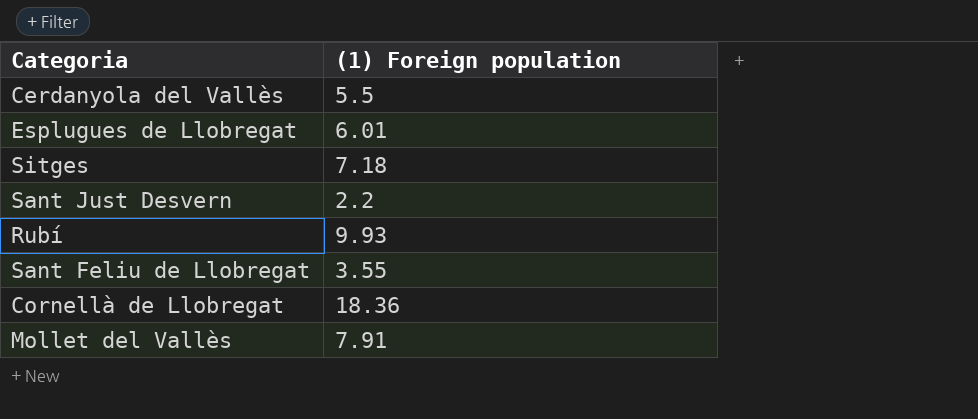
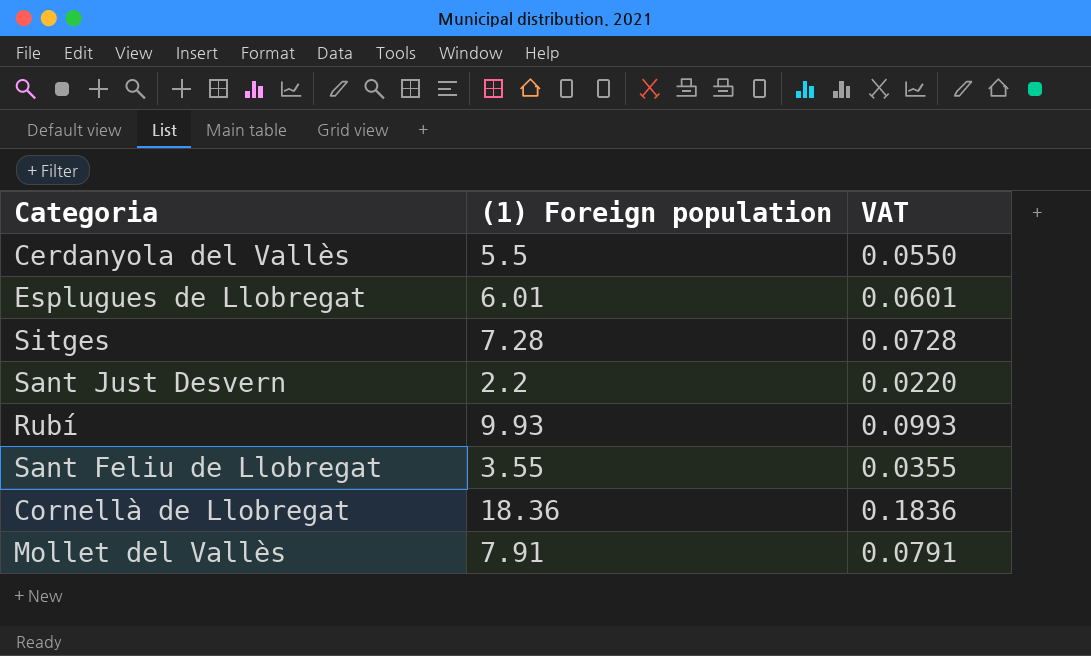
column VAT | formula: none -> [(1) Foreign population] * 0.01
Sitges | (1) Foreign population: 7.18 -> 7.28

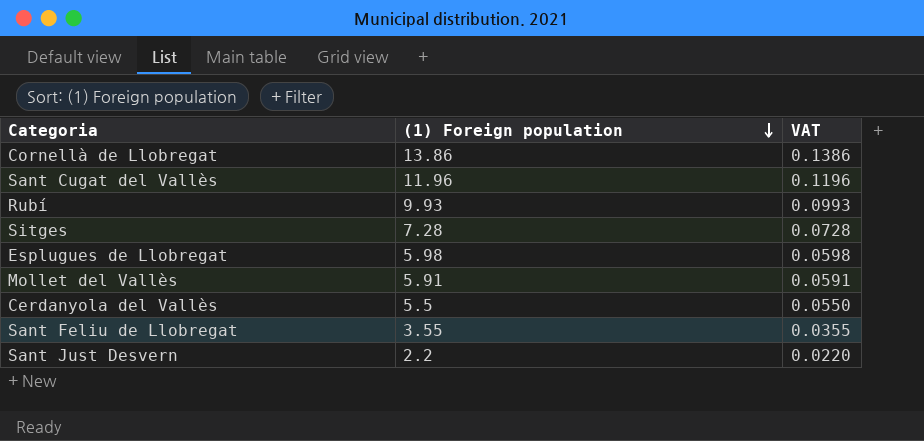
row order: none -> (1) Foreign population descending
Cornellà de Llobregat | (1) Foreign population: 18.36 -> 13.86
Cornellà de Llobregat | VAT: 0.1836 -> 0.1386
row Sant Cugat del Vallès: none -> 11.96 | 0.1196
Esplugues de Llobregat | (1) Foreign population: 6.01 -> 5.98
Esplugues de Llobregat | VAT: 0.0601 -> 0.0598
Mollet del Vallès | (1) Foreign population: 7.91 -> 5.91
Mollet del Vallès | VAT: 0.0791 -> 0.0591

